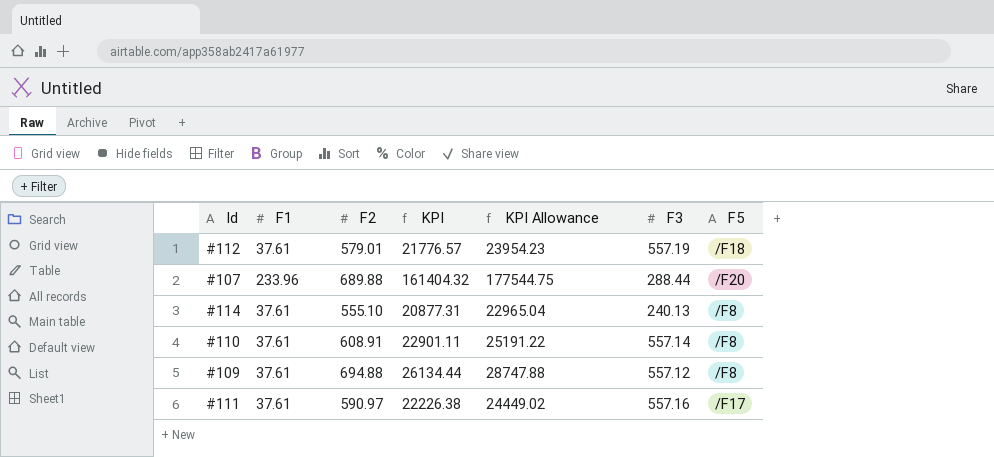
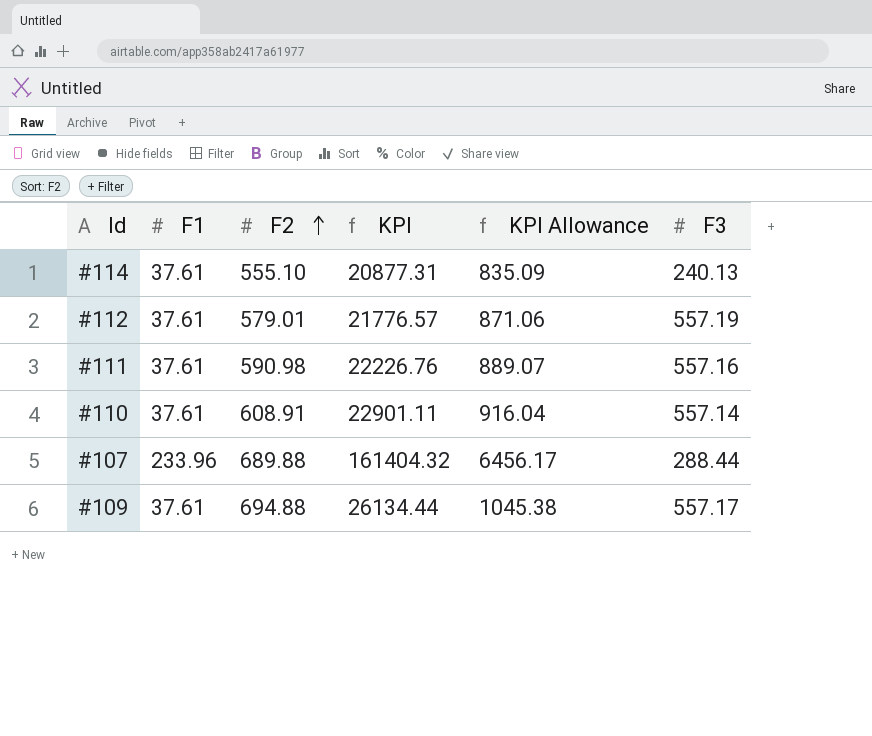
row order: none -> F2 ascending
column F5 | position: 7 -> none
column KPI Allowance | formula: [KPI] * 1.1 -> [KPI] * 0.04
#111 | F2: 590.97 -> 590.98
#111 | KPI: 22226.38 -> 22226.76
#109 | F3: 557.12 -> 557.17

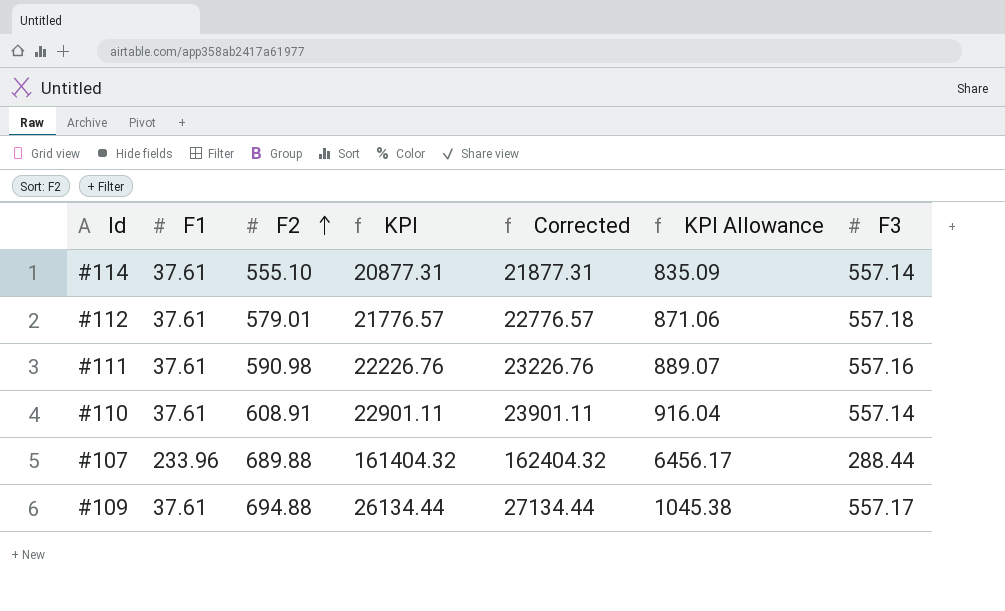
column Corrected | formula: none -> [KPI] + 1000
#114 | F3: 240.13 -> 557.14
#112 | F3: 557.19 -> 557.18

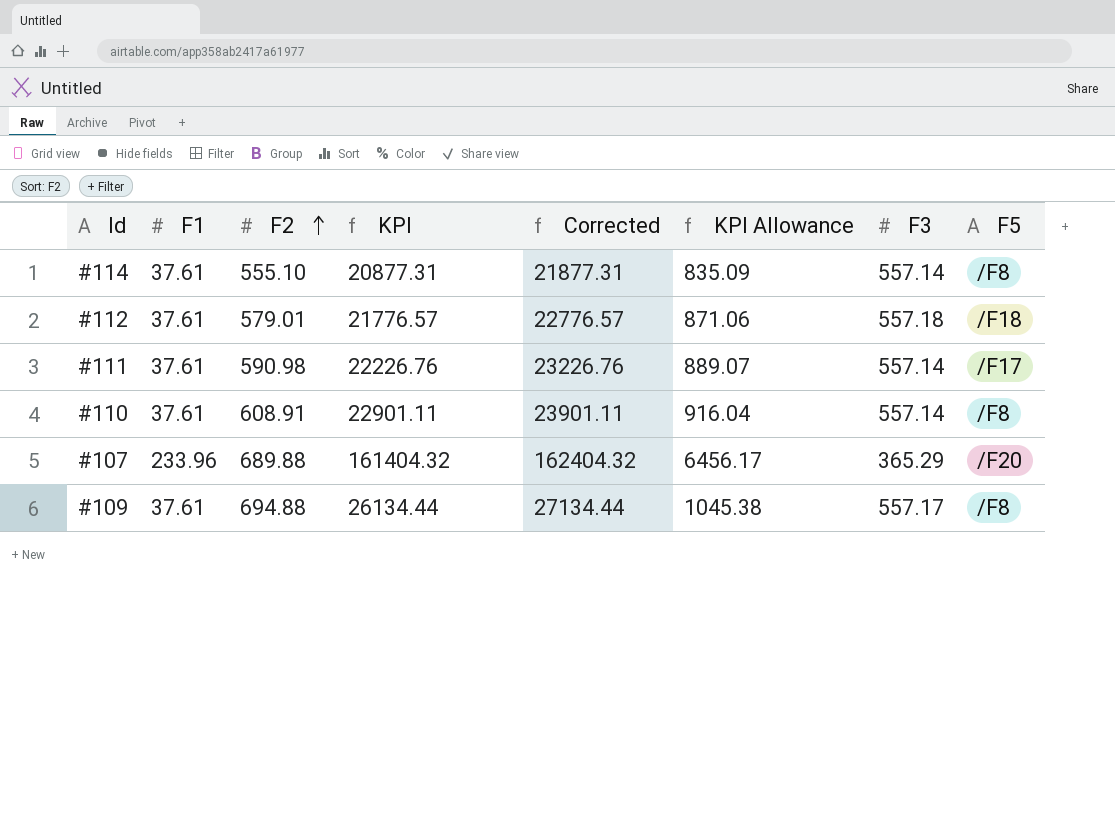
column F5 | position: none -> 8
#111 | F3: 557.16 -> 557.14
#107 | F3: 288.44 -> 365.29

